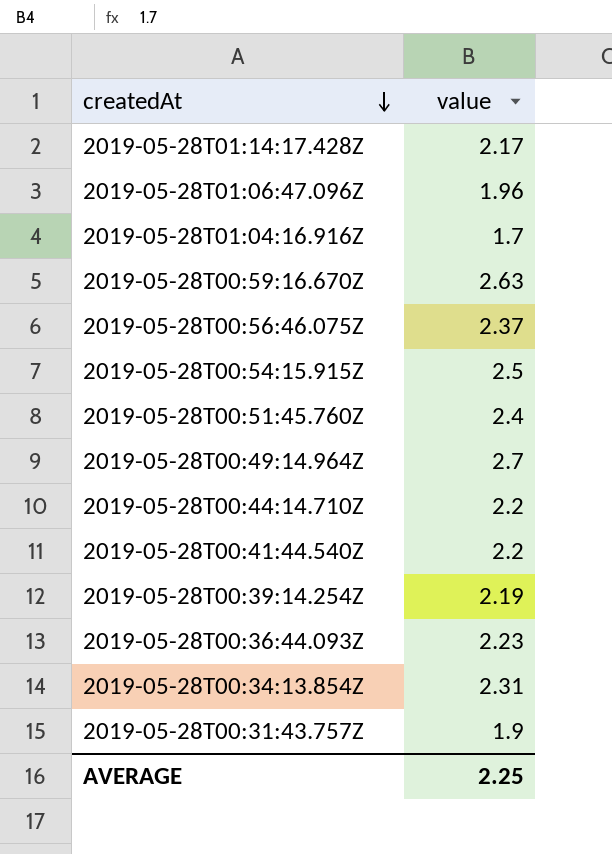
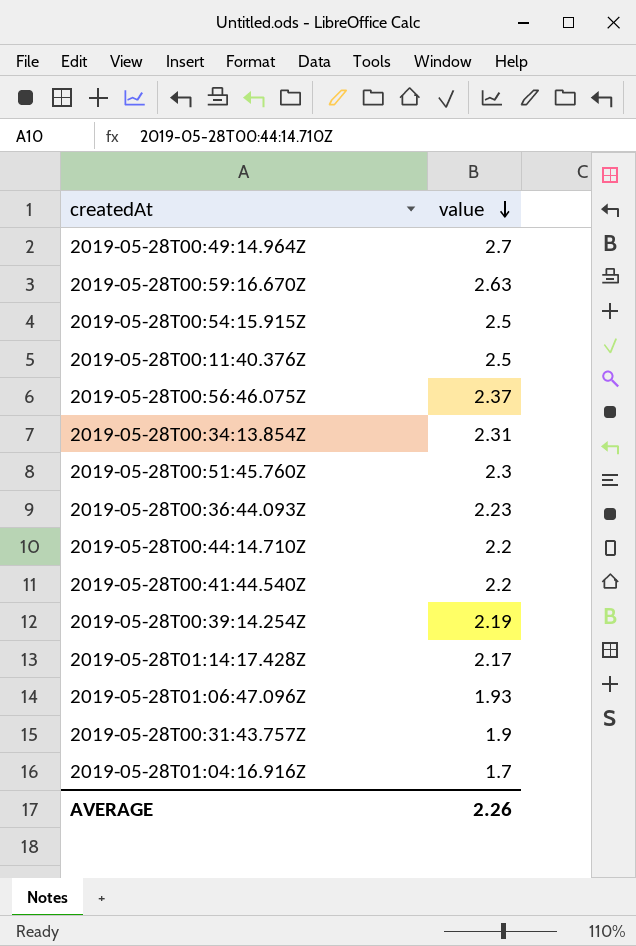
row order: createdAt descending -> value descending
row 2019-05-28T00:11:40.376Z: none -> 2.5
2019-05-28T00:51:45.760Z | value: 2.4 -> 2.3
2019-05-28T01:06:47.096Z | value: 1.96 -> 1.93
AVERAGE | value: 2.25 -> 2.26

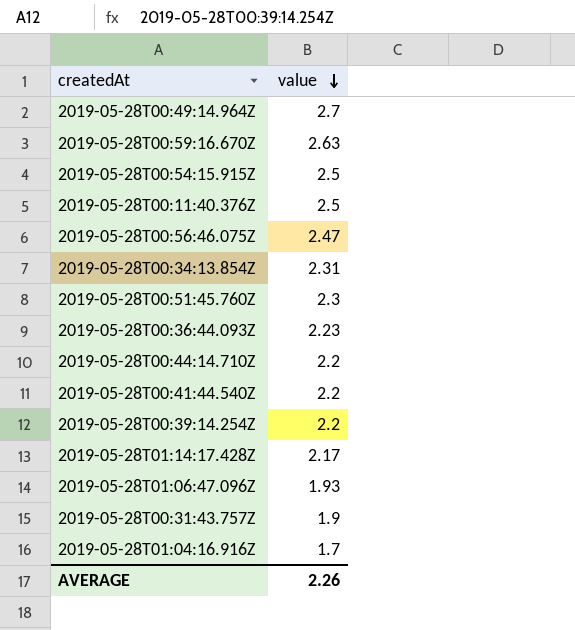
2019-05-28T00:56:46.075Z | value: 2.37 -> 2.47
2019-05-28T00:39:14.254Z | value: 2.19 -> 2.2

